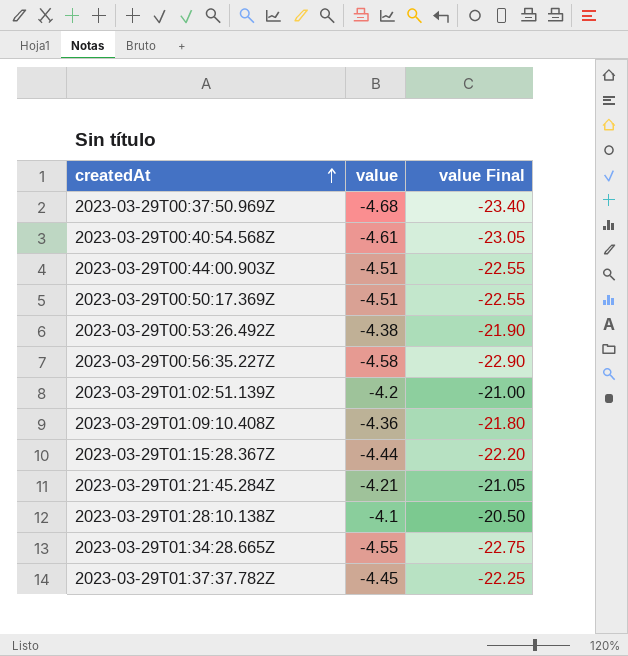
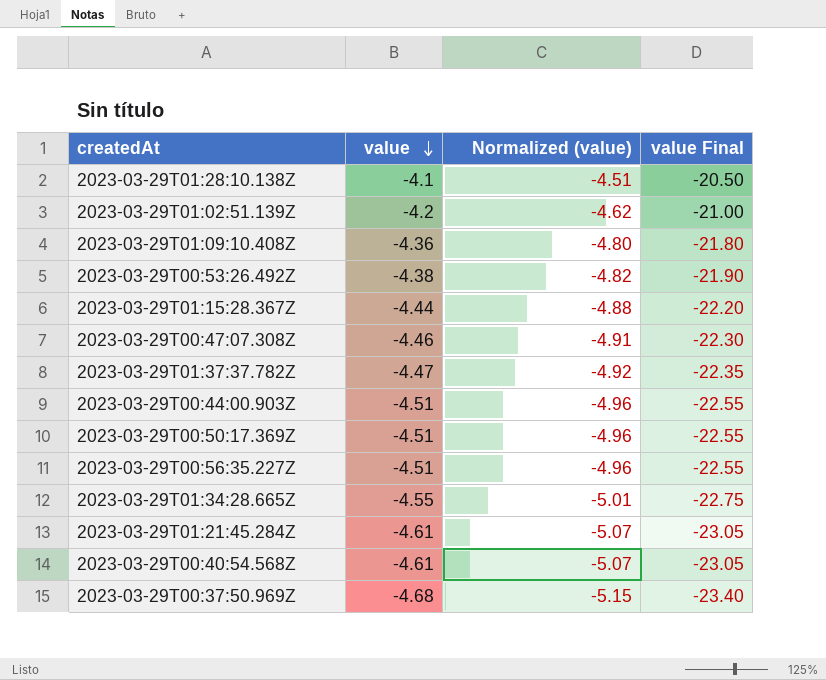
row order: createdAt ascending -> value descending
column Normalized (value) | formula: none -> [value] * 1.1
row 2023-03-29T00:47:07.308Z: none -> -4.46 | -4.91 | -22.30
2023-03-29T01:37:37.782Z | value: -4.45 -> -4.47
2023-03-29T01:37:37.782Z | value Final: -22.25 -> -22.35
2023-03-29T00:56:35.227Z | value: -4.58 -> -4.51
2023-03-29T00:56:35.227Z | value Final: -22.90 -> -22.55
2023-03-29T01:21:45.284Z | value: -4.21 -> -4.61
2023-03-29T01:21:45.284Z | value Final: -21.05 -> -23.05

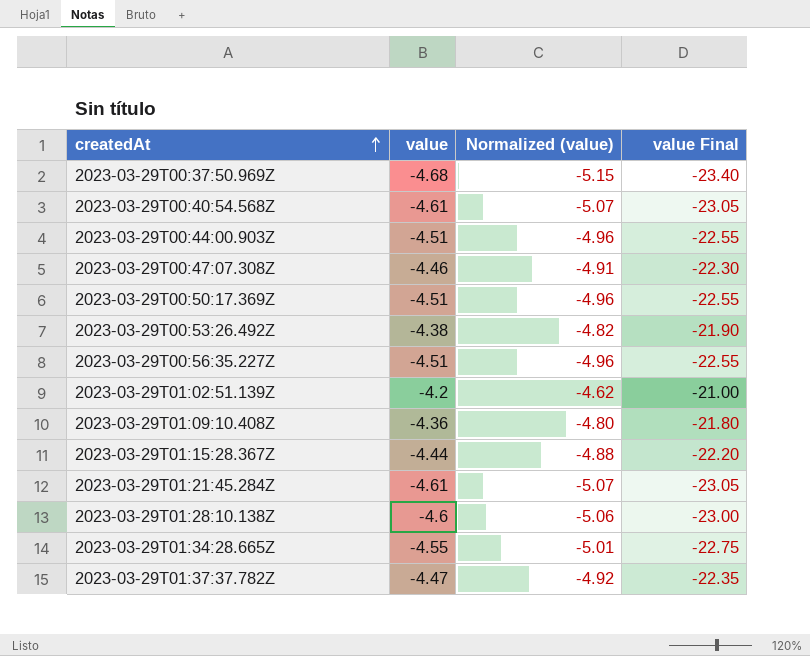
row order: value descending -> createdAt ascending
2023-03-29T01:28:10.138Z | value: -4.1 -> -4.6
2023-03-29T01:28:10.138Z | Normalized (value): -4.51 -> -5.06
2023-03-29T01:28:10.138Z | value Final: -20.50 -> -23.00

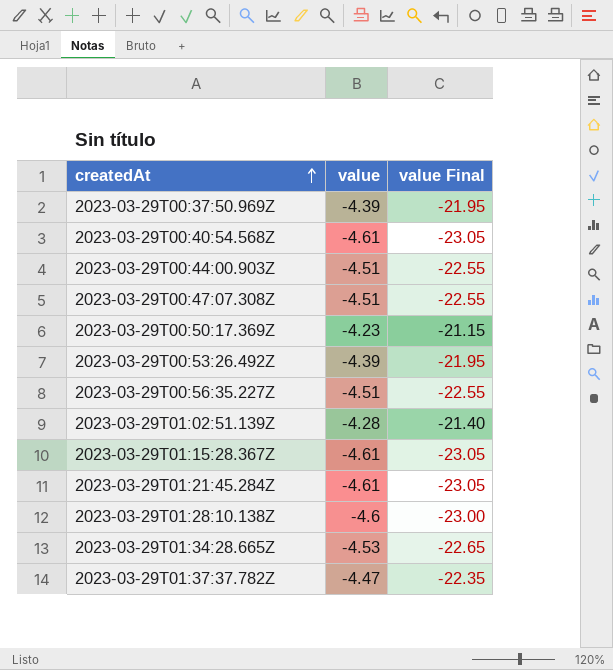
column Normalized (value) | formula: [value] * 1.1 -> none
row 2023-03-29T01:09:10.408Z: -4.36 | -4.80 | -21.80 -> none
2023-03-29T00:37:50.969Z | value: -4.68 -> -4.39
2023-03-29T00:37:50.969Z | value Final: -23.40 -> -21.95
2023-03-29T00:47:07.308Z | value: -4.46 -> -4.51
2023-03-29T00:47:07.308Z | value Final: -22.30 -> -22.55
2023-03-29T00:50:17.369Z | value: -4.51 -> -4.23
2023-03-29T00:50:17.369Z | value Final: -22.55 -> -21.15
2023-03-29T00:53:26.492Z | value: -4.38 -> -4.39
2023-03-29T00:53:26.492Z | value Final: -21.90 -> -21.95
2023-03-29T01:02:51.139Z | value: -4.2 -> -4.28
2023-03-29T01:02:51.139Z | value Final: -21.00 -> -21.40
2023-03-29T01:15:28.367Z | value: -4.44 -> -4.61
2023-03-29T01:15:28.367Z | value Final: -22.20 -> -23.05
2023-03-29T01:34:28.665Z | value: -4.55 -> -4.53
2023-03-29T01:34:28.665Z | value Final: -22.75 -> -22.65

